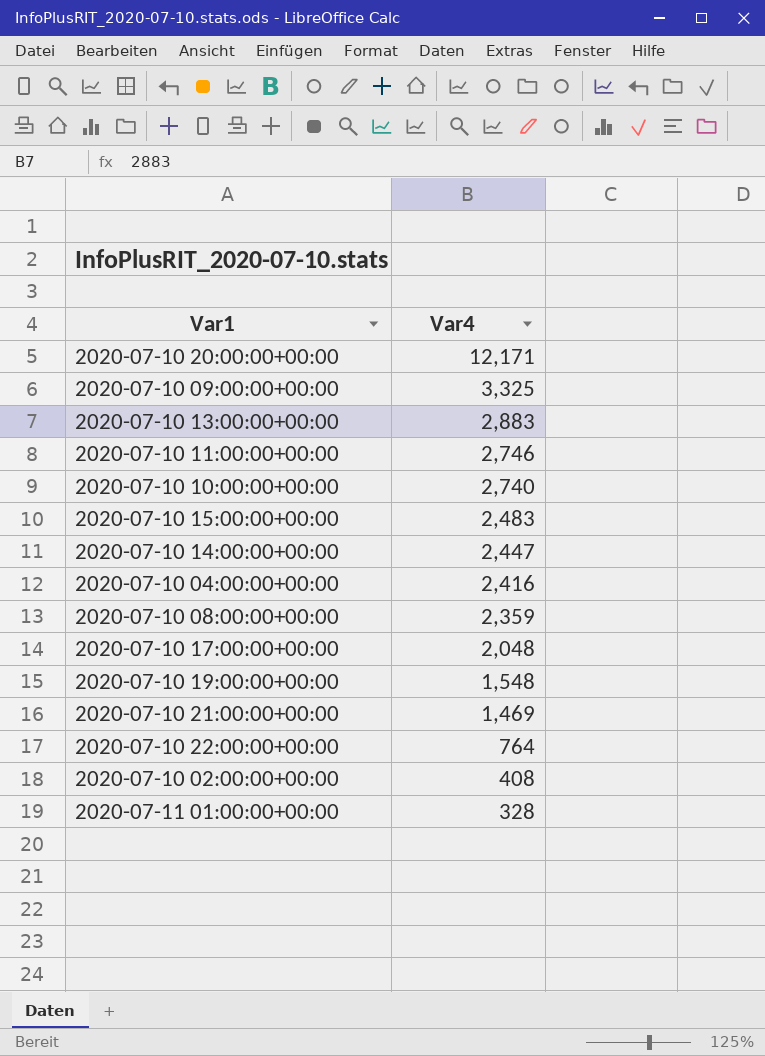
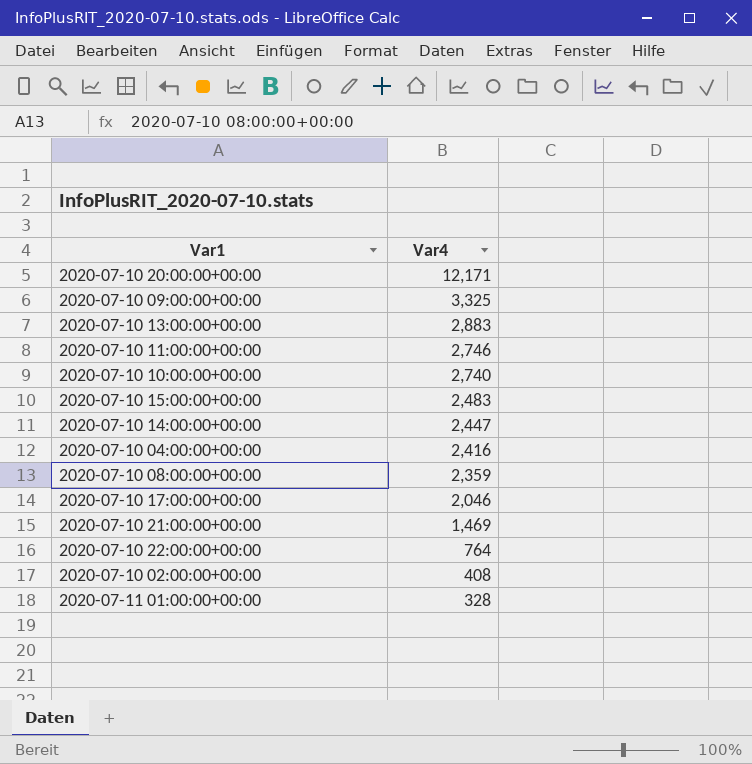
row 2020-07-10 19:00:00+00:00: 1,548 -> none
2020-07-10 17:00:00+00:00 | Var4: 2,048 -> 2,046

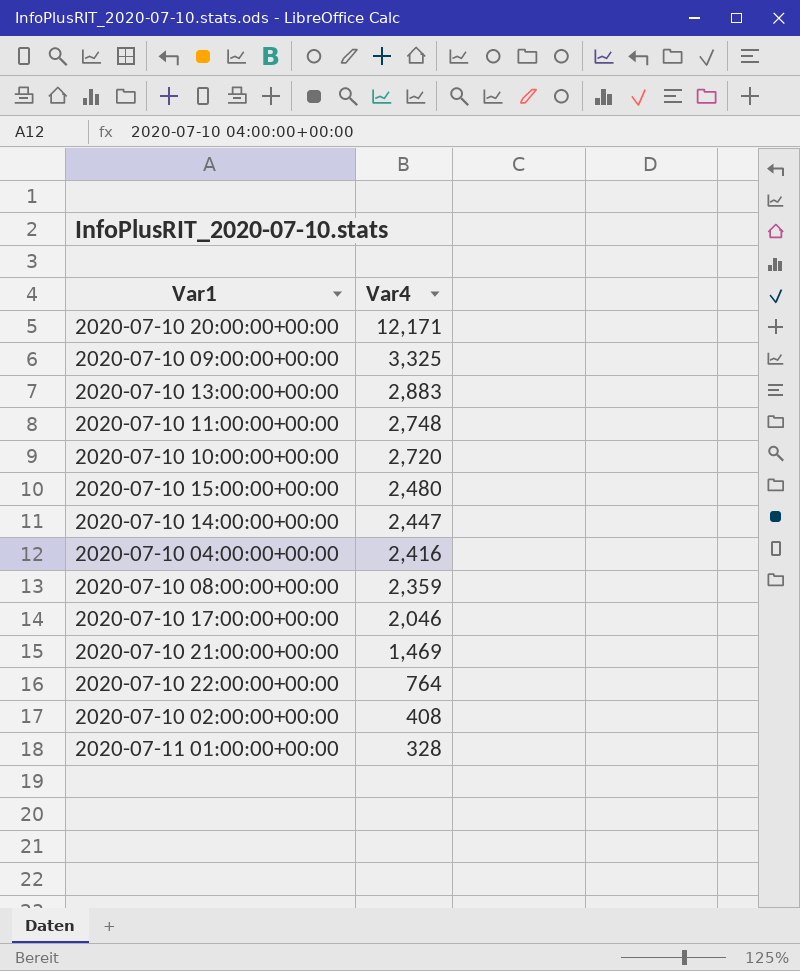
2020-07-10 11:00:00+00:00 | Var4: 2,746 -> 2,748
2020-07-10 10:00:00+00:00 | Var4: 2,740 -> 2,720
2020-07-10 15:00:00+00:00 | Var4: 2,483 -> 2,480

